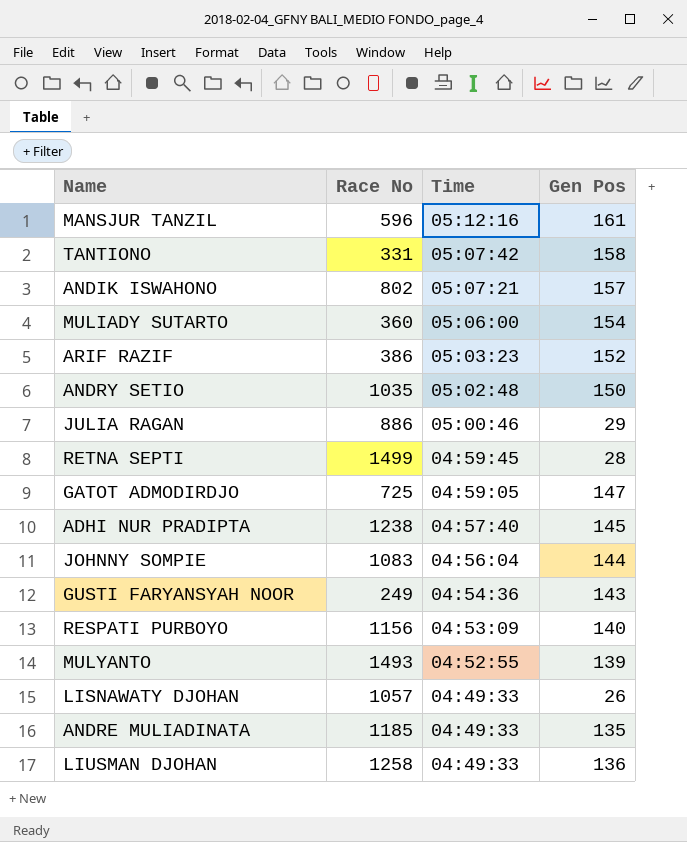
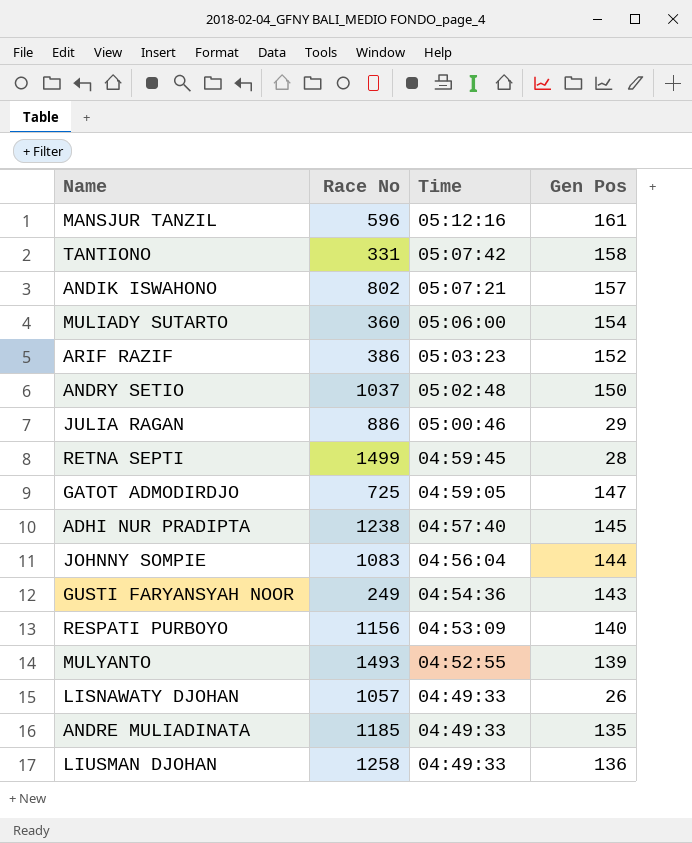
ANDRY SETIO | Race No: 1035 -> 1037

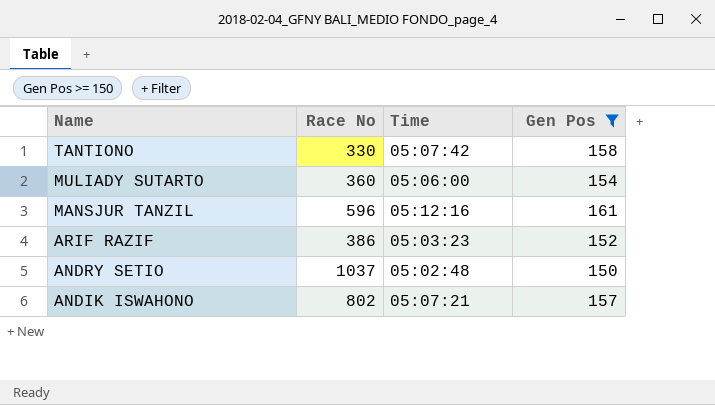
filter: none -> Gen Pos >= 150
row order: Time descending -> Name descending
TANTIONO | Race No: 331 -> 330

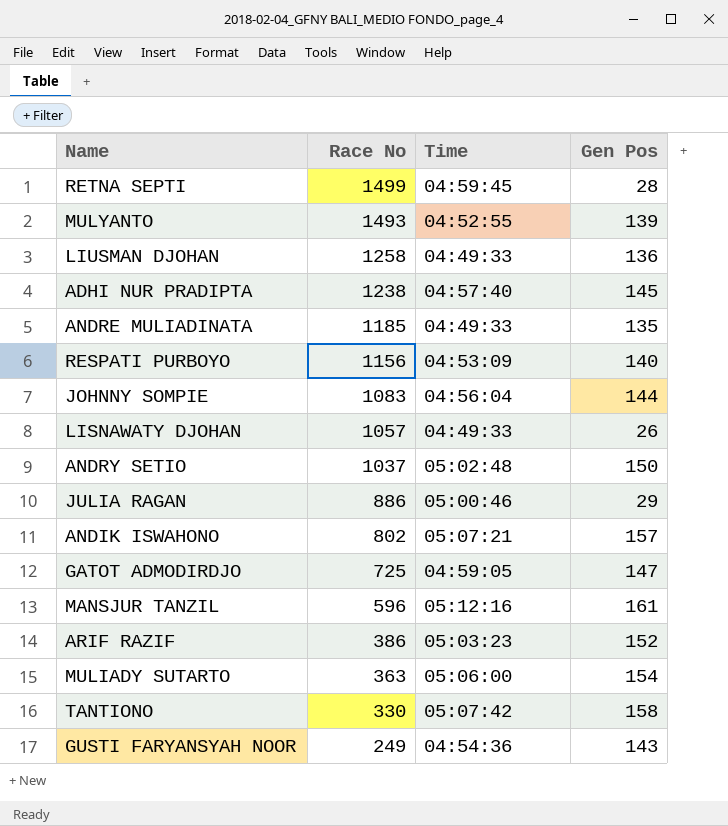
filter: Gen Pos >= 150 -> none
row order: Name descending -> Race No descending
MULIADY SUTARTO | Race No: 360 -> 363

